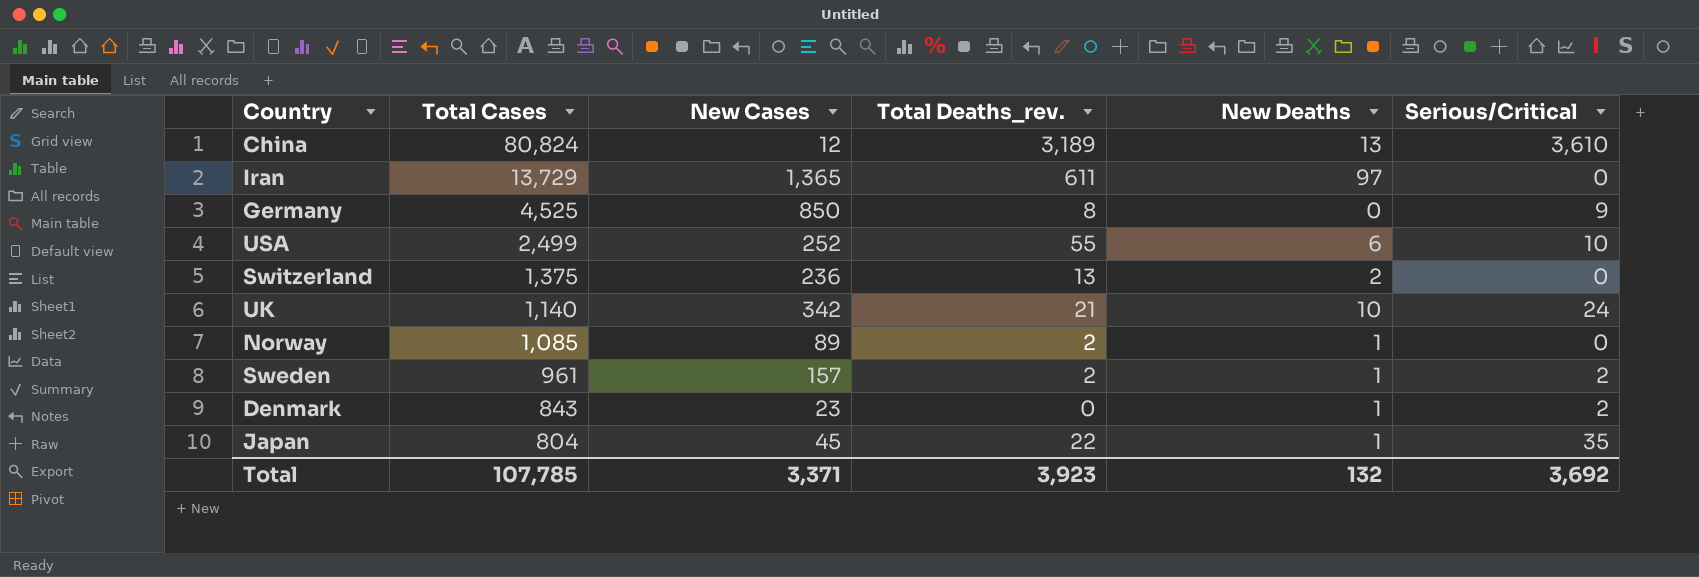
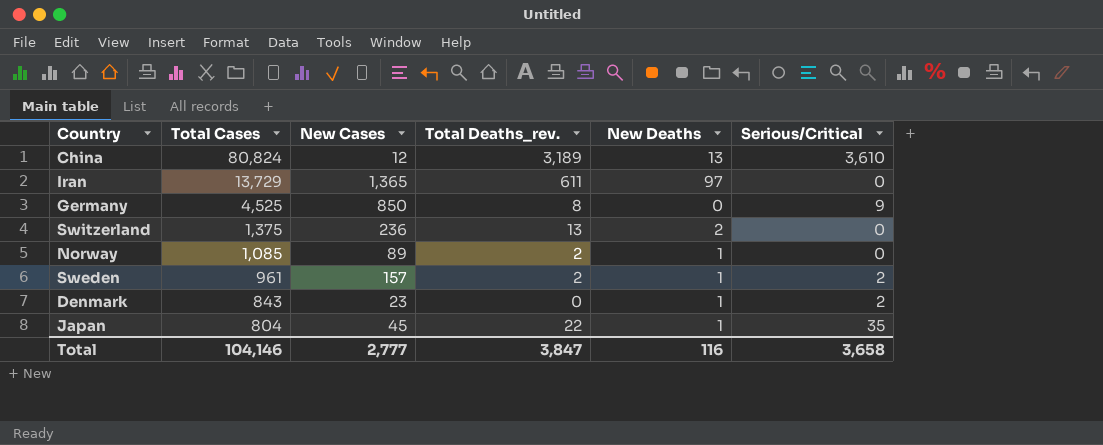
row USA: 2,499 | 252 | 55 | 6 | 10 -> none
row UK: 1,140 | 342 | 21 | 10 | 24 -> none
Total | Total Cases: 107,785 -> 104,146
Total | New Cases: 3,371 -> 2,777
Total | Total Deaths_rev.: 3,923 -> 3,847
Total | New Deaths: 132 -> 116
Total | Serious/Critical: 3,692 -> 3,658

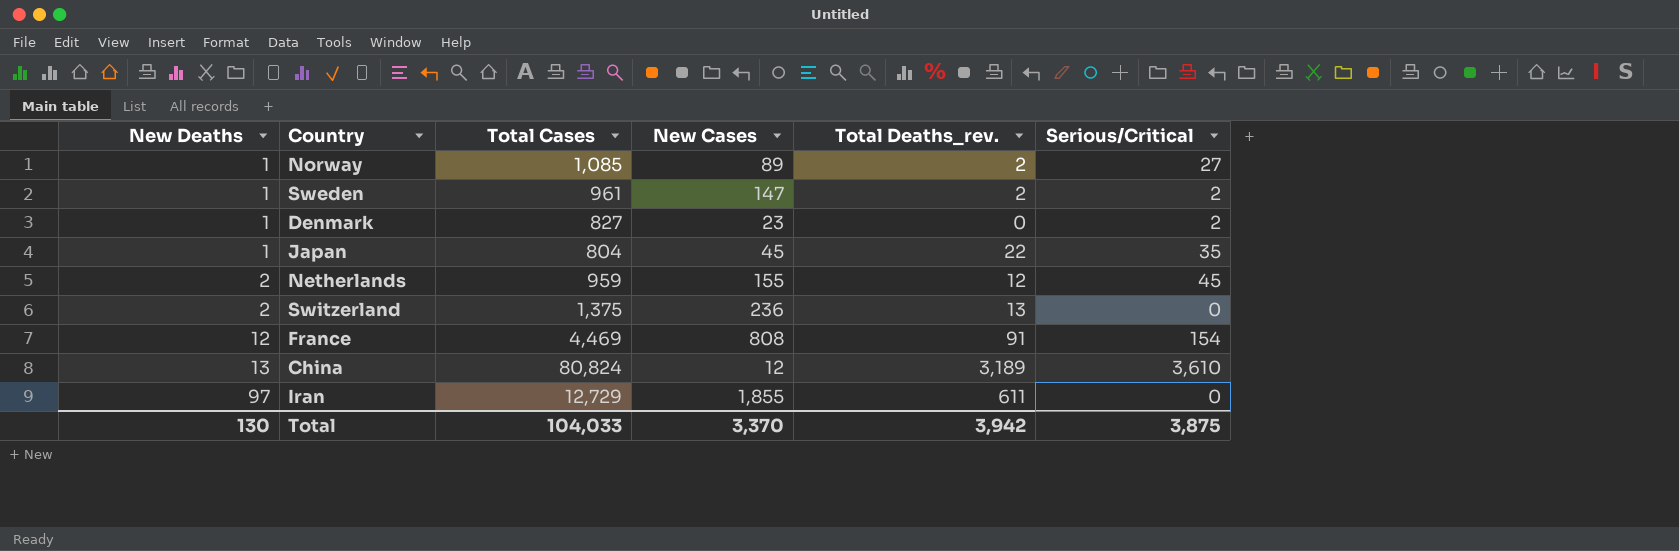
row order: Total Cases descending -> New Deaths ascending
column New Deaths | position: 5 -> 1
row Germany: 4,525 | 850 | 8 | 0 | 9 -> none
Norway | Serious/Critical: 0 -> 27
Sweden | New Cases: 157 -> 147
Denmark | Total Cases: 843 -> 827
row Netherlands: none -> 2 | 959 | 155 | 12 | 45
row France: none -> 12 | 4,469 | 808 | 91 | 154
Iran | Total Cases: 13,729 -> 12,729
Iran | New Cases: 1,365 -> 1,855
Total | New Deaths: 116 -> 130
Total | Total Cases: 104,146 -> 104,033
Total | New Cases: 2,777 -> 3,370
Total | Total Deaths_rev.: 3,847 -> 3,942
Total | Serious/Critical: 3,658 -> 3,875

